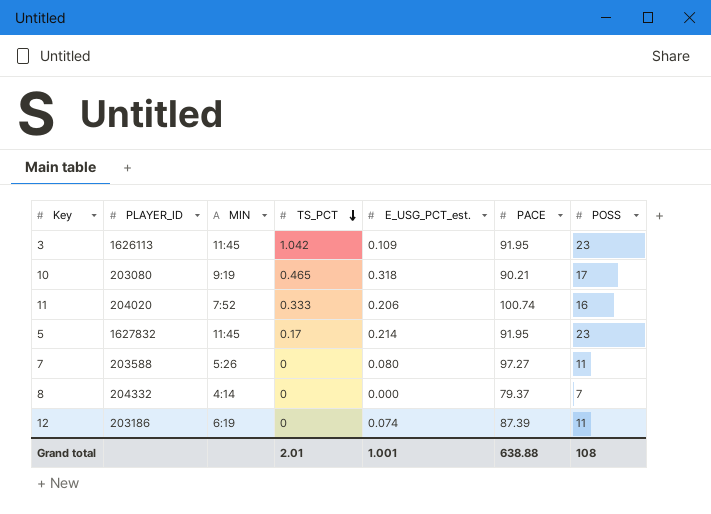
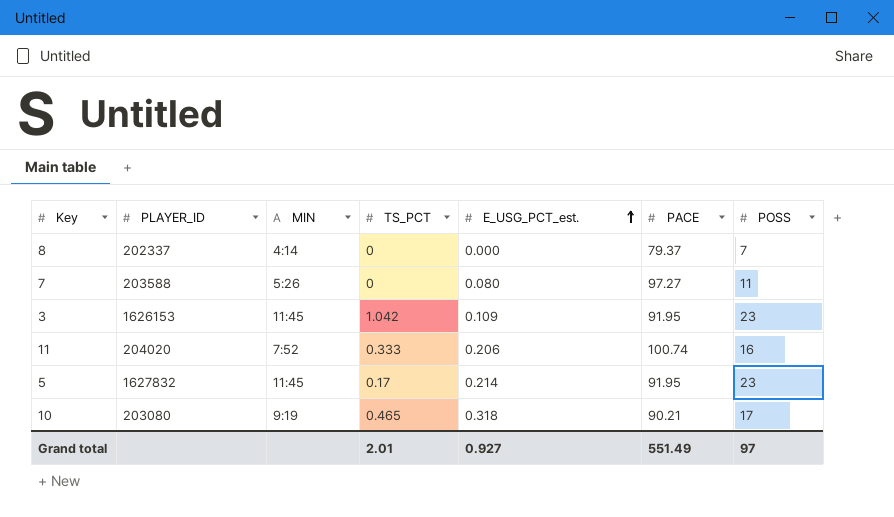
row order: TS_PCT descending -> E_USG_PCT_est. ascending
row 12: 203186 | 6:19 | 0 | 0.074 | 87.39 | 11 -> none
8 | PLAYER_ID: 204332 -> 202337
3 | PLAYER_ID: 1626113 -> 1626153
Grand total | E_USG_PCT_est.: 1.001 -> 0.927
Grand total | PACE: 638.88 -> 551.49
Grand total | POSS: 108 -> 97

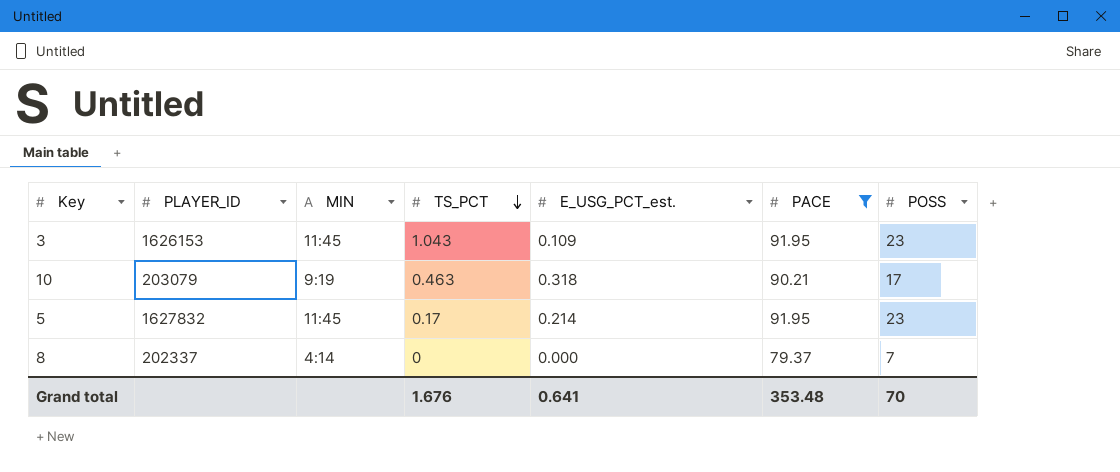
filter: none -> PACE <= 91.95
row order: E_USG_PCT_est. ascending -> TS_PCT descending
3 | TS_PCT: 1.042 -> 1.043
10 | PLAYER_ID: 203080 -> 203079
10 | TS_PCT: 0.465 -> 0.463
Grand total | TS_PCT: 2.01 -> 1.676
Grand total | E_USG_PCT_est.: 0.927 -> 0.641
Grand total | PACE: 551.49 -> 353.48
Grand total | POSS: 97 -> 70

